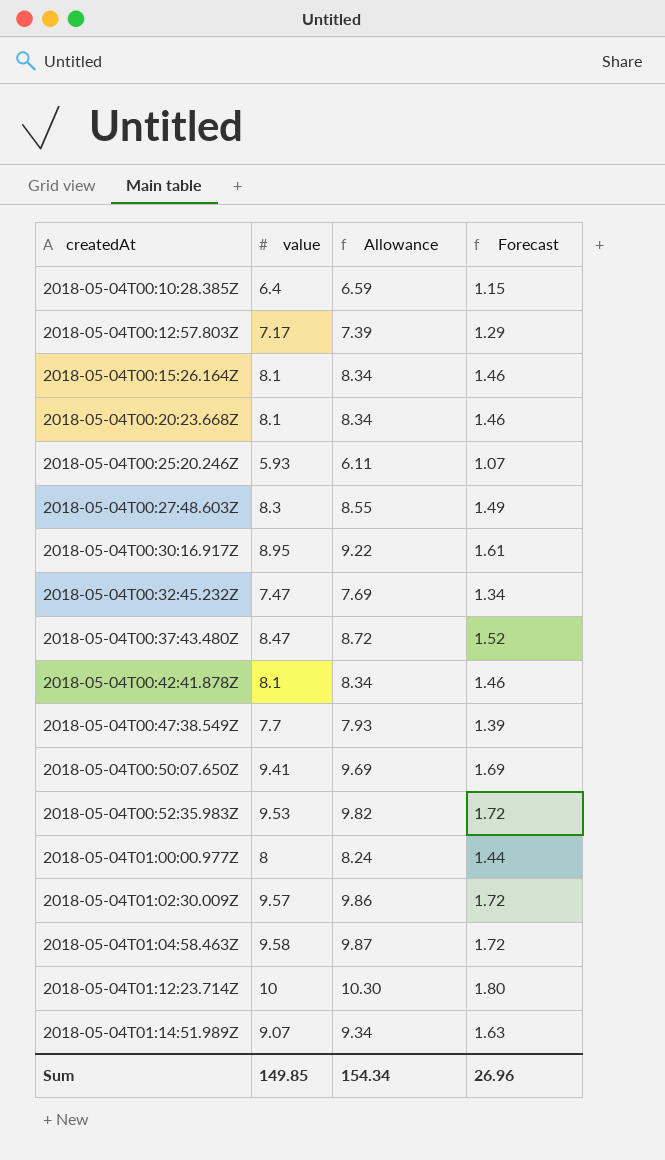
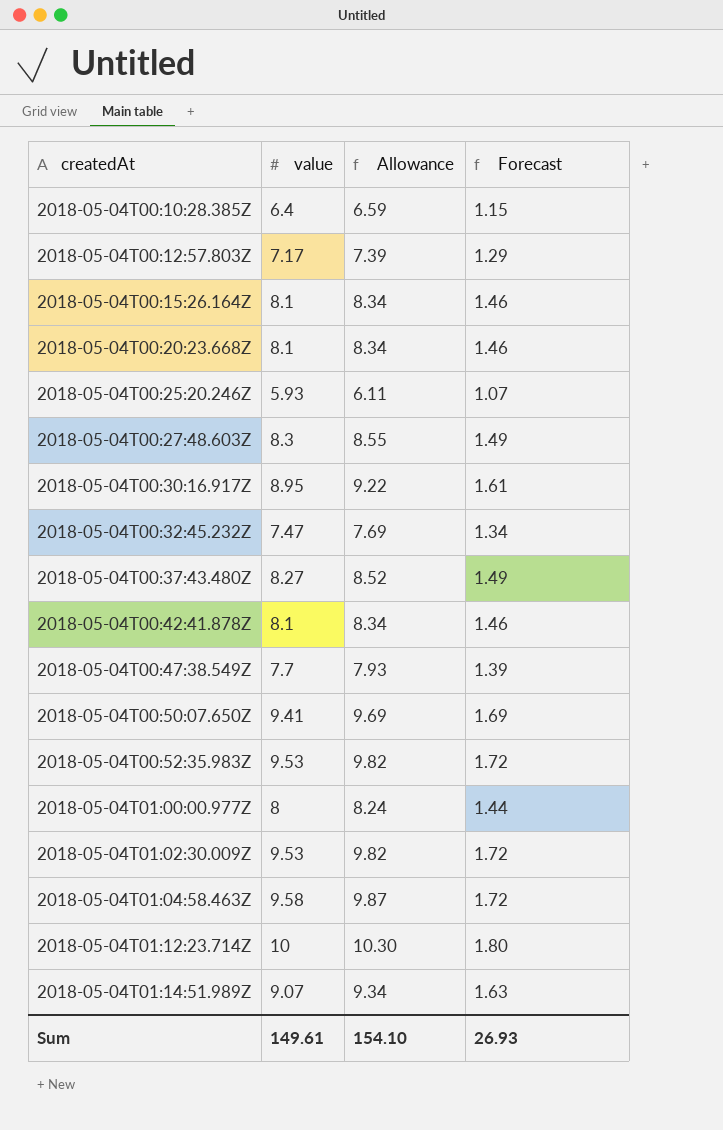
2018-05-04T00:37:43.480Z | value: 8.47 -> 8.27
2018-05-04T00:37:43.480Z | Allowance: 8.72 -> 8.52
2018-05-04T00:37:43.480Z | Forecast: 1.52 -> 1.49
2018-05-04T01:02:30.009Z | value: 9.57 -> 9.53
2018-05-04T01:02:30.009Z | Allowance: 9.86 -> 9.82
Sum | value: 149.85 -> 149.61
Sum | Allowance: 154.34 -> 154.10
Sum | Forecast: 26.96 -> 26.93

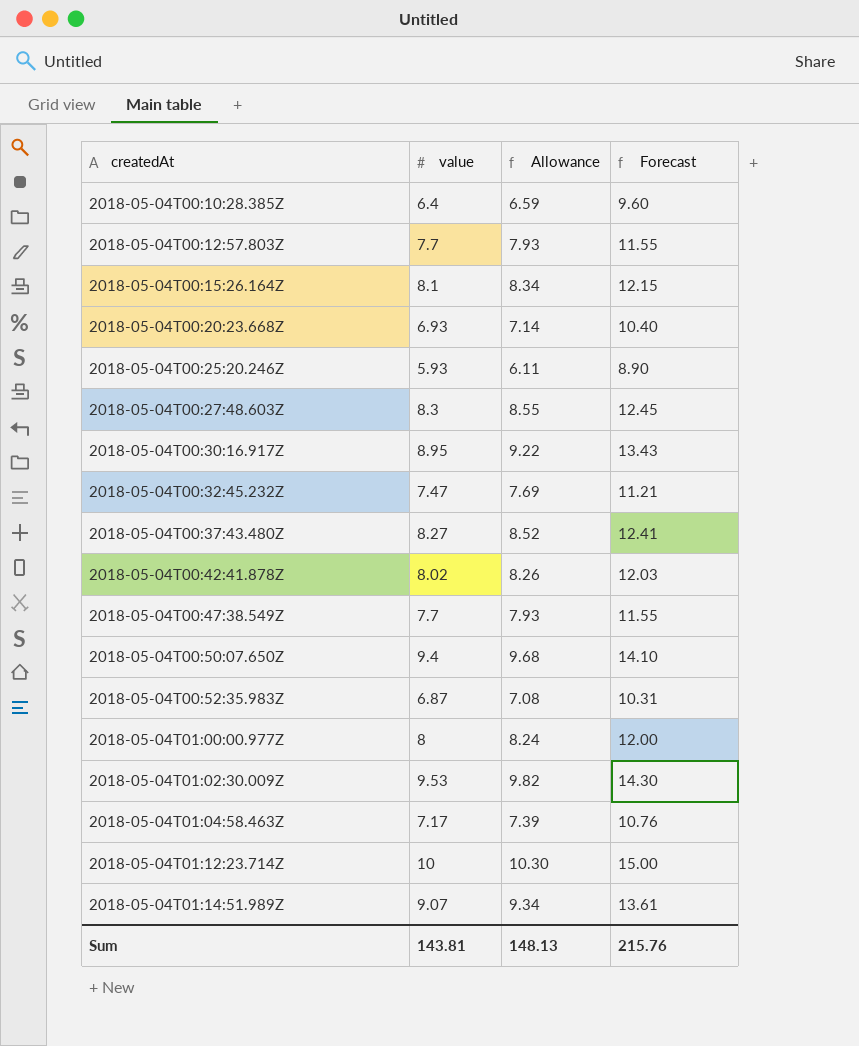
column Forecast | formula: [value] * 0.18 -> [value] * 1.5
2018-05-04T00:12:57.803Z | value: 7.17 -> 7.7
2018-05-04T00:12:57.803Z | Allowance: 7.39 -> 7.93
2018-05-04T00:20:23.668Z | value: 8.1 -> 6.93
2018-05-04T00:20:23.668Z | Allowance: 8.34 -> 7.14
2018-05-04T00:42:41.878Z | value: 8.1 -> 8.02
2018-05-04T00:42:41.878Z | Allowance: 8.34 -> 8.26
2018-05-04T00:50:07.650Z | value: 9.41 -> 9.4
2018-05-04T00:50:07.650Z | Allowance: 9.69 -> 9.68
2018-05-04T00:52:35.983Z | value: 9.53 -> 6.87
2018-05-04T00:52:35.983Z | Allowance: 9.82 -> 7.08
2018-05-04T01:04:58.463Z | value: 9.58 -> 7.17
2018-05-04T01:04:58.463Z | Allowance: 9.87 -> 7.39
Sum | value: 149.61 -> 143.81
Sum | Allowance: 154.10 -> 148.13
Sum | Forecast: 26.93 -> 215.76

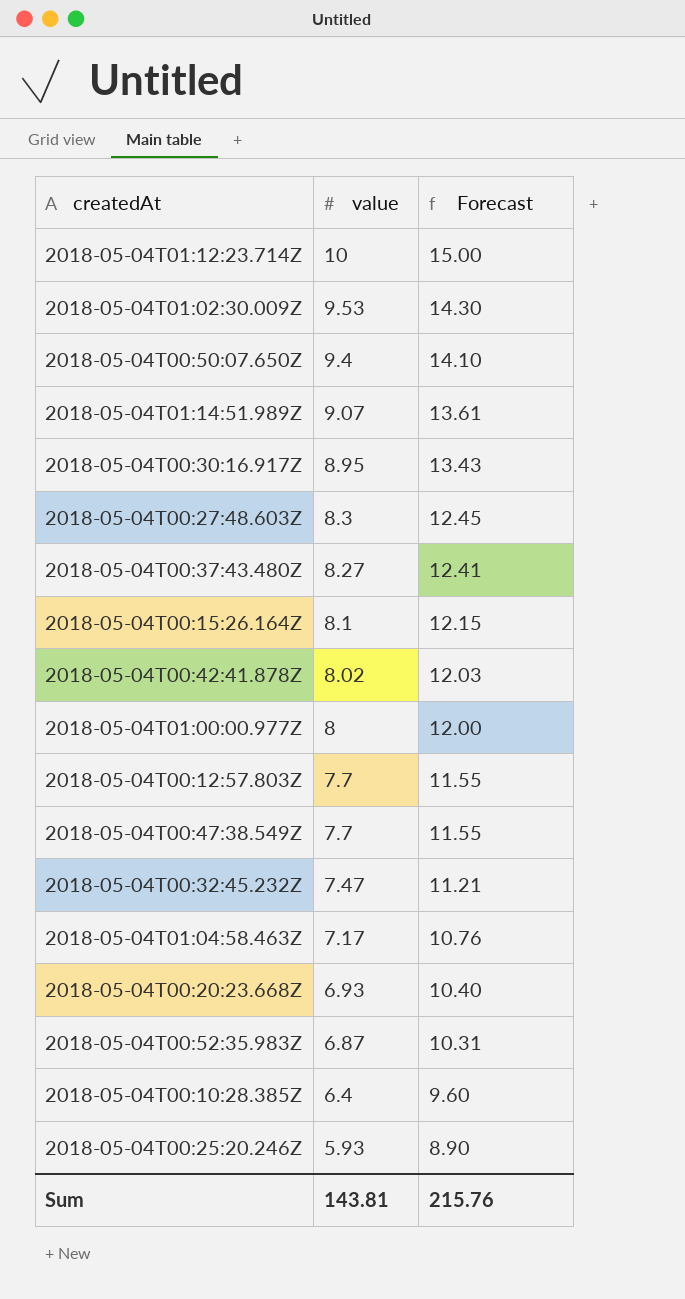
row order: createdAt ascending -> value descending
column Allowance | formula: [value] * 1.03 -> none

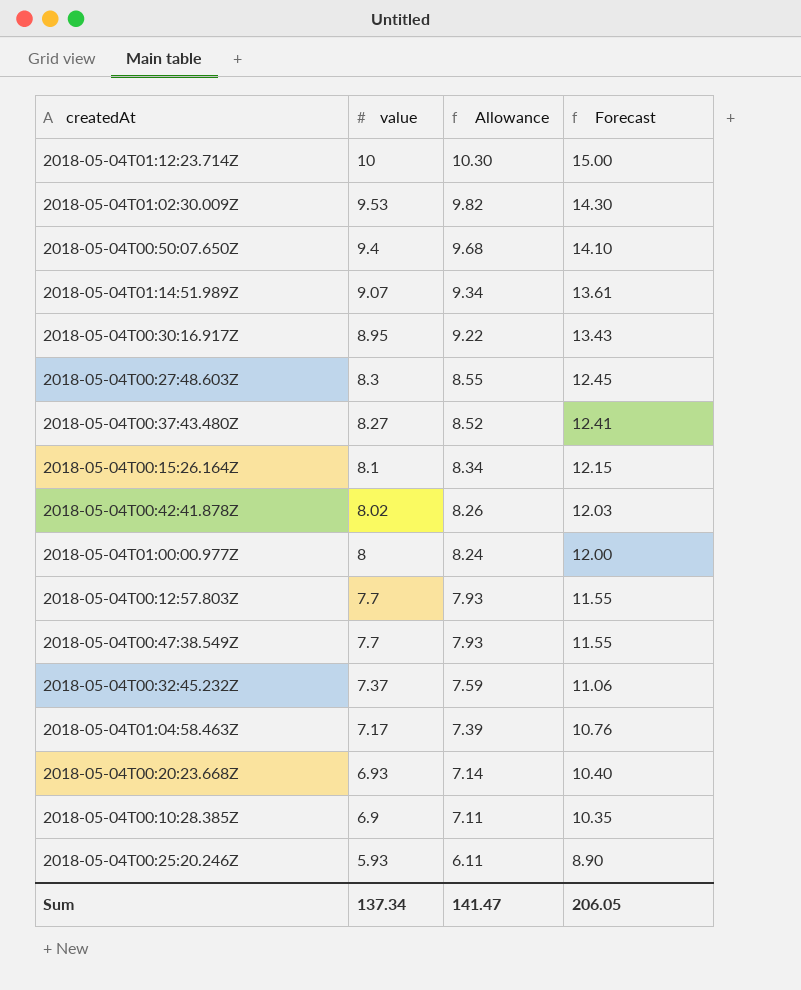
column Allowance | formula: none -> [value] * 1.03
row 2018-05-04T00:52:35.983Z: 6.87 | 10.31 -> none
2018-05-04T00:32:45.232Z | value: 7.47 -> 7.37
2018-05-04T00:32:45.232Z | Forecast: 11.21 -> 11.06
2018-05-04T00:10:28.385Z | value: 6.4 -> 6.9
2018-05-04T00:10:28.385Z | Forecast: 9.60 -> 10.35
Sum | value: 143.81 -> 137.34
Sum | Forecast: 215.76 -> 206.05

